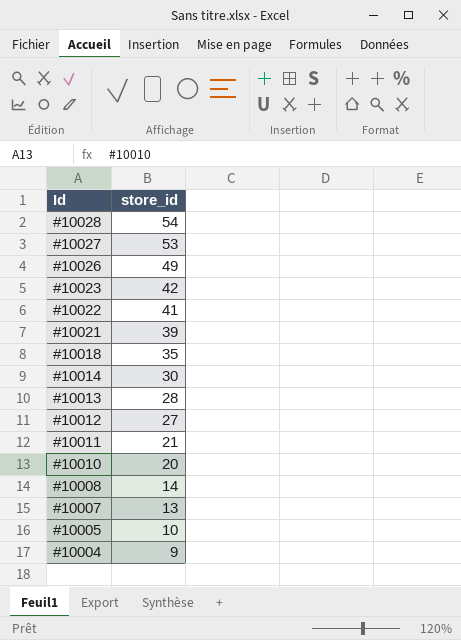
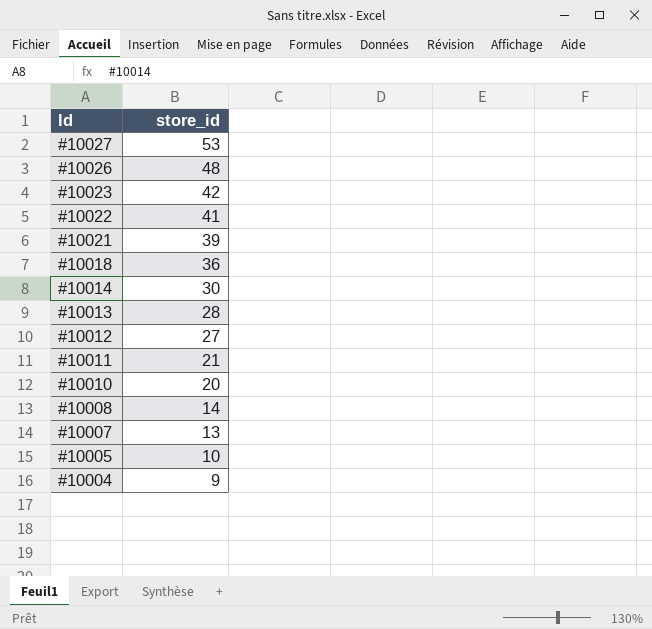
row #10028: 54 -> none
#10026 | store_id: 49 -> 48
#10018 | store_id: 35 -> 36

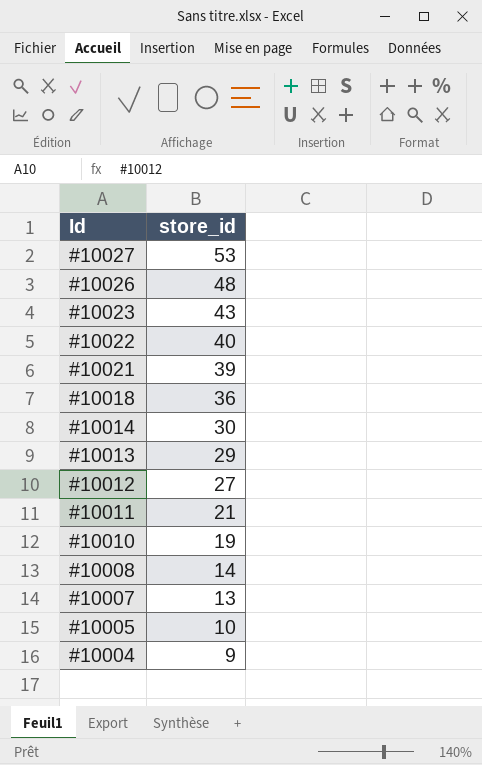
#10023 | store_id: 42 -> 43
#10022 | store_id: 41 -> 40
#10013 | store_id: 28 -> 29
#10010 | store_id: 20 -> 19

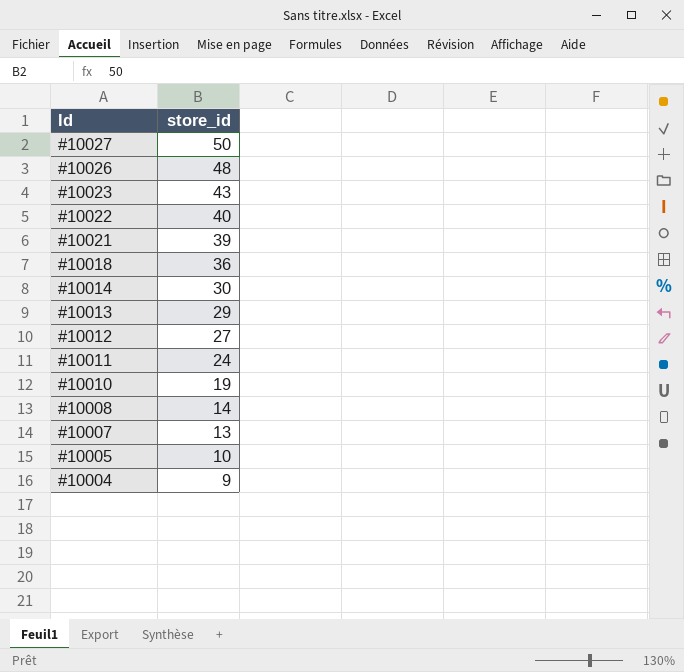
#10027 | store_id: 53 -> 50
#10011 | store_id: 21 -> 24

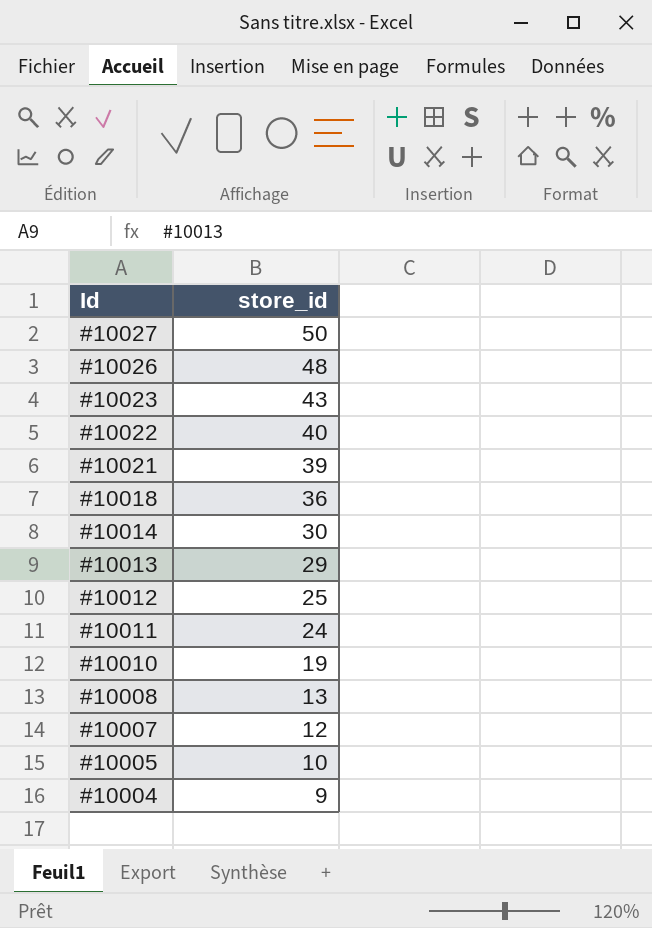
#10012 | store_id: 27 -> 25
#10008 | store_id: 14 -> 13
#10007 | store_id: 13 -> 12

